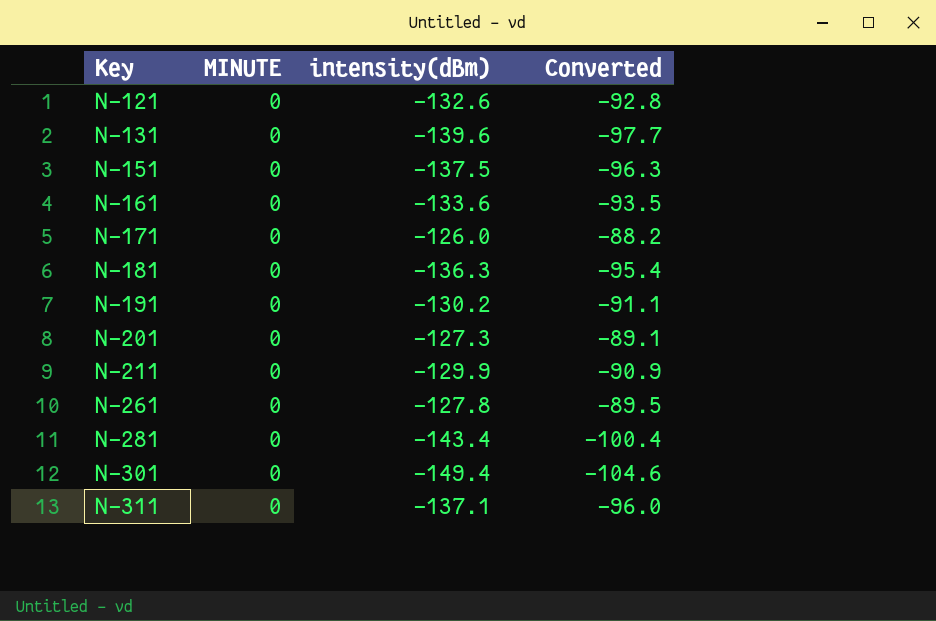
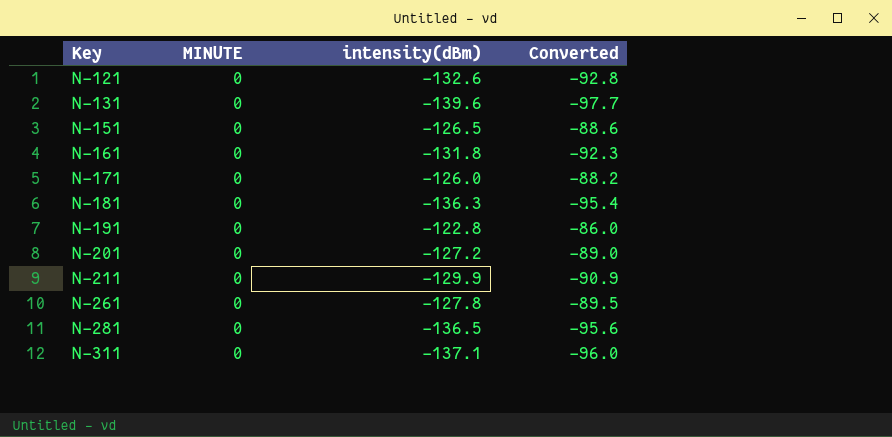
row N-301: 0 | -149.4 | -104.6 -> none
N-151 | intensity(dBm): -137.5 -> -126.5
N-151 | Converted: -96.3 -> -88.6
N-161 | intensity(dBm): -133.6 -> -131.8
N-161 | Converted: -93.5 -> -92.3
N-191 | intensity(dBm): -130.2 -> -122.8
N-191 | Converted: -91.1 -> -86.0
N-201 | intensity(dBm): -127.3 -> -127.2
N-201 | Converted: -89.1 -> -89.0
N-281 | intensity(dBm): -143.4 -> -136.5
N-281 | Converted: -100.4 -> -95.6

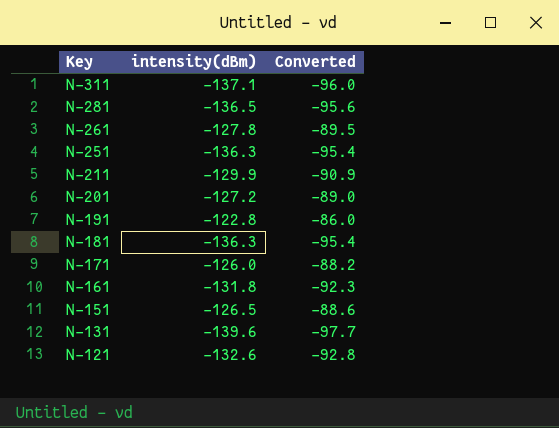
row order: Key ascending -> Key descending
column MINUTE | position: 2 -> none
row N-251: none -> -136.3 | -95.4

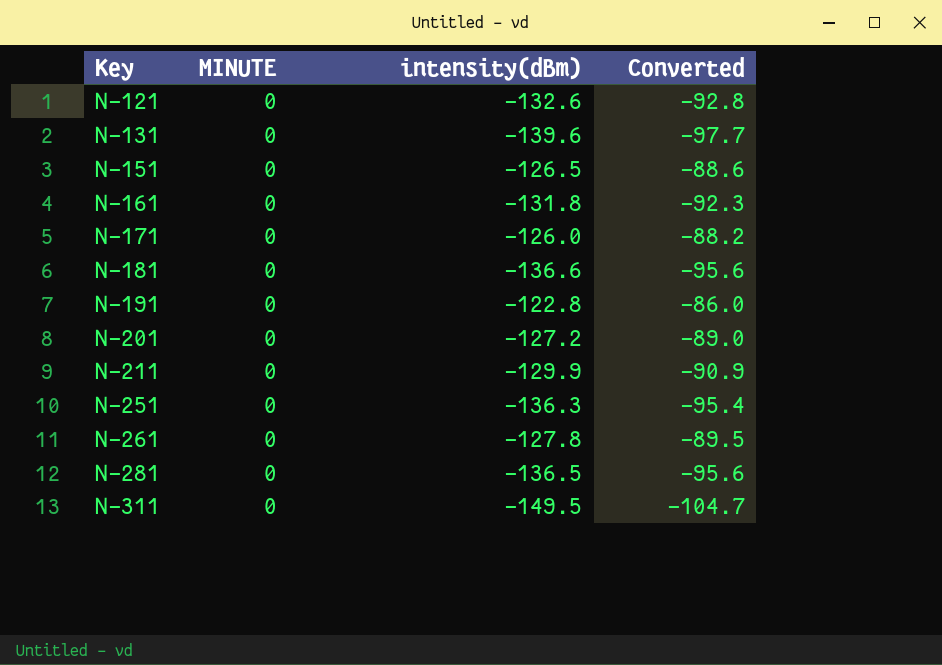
row order: Key descending -> Key ascending
column MINUTE | position: none -> 2
N-181 | intensity(dBm): -136.3 -> -136.6
N-181 | Converted: -95.4 -> -95.6
N-311 | intensity(dBm): -137.1 -> -149.5
N-311 | Converted: -96.0 -> -104.7

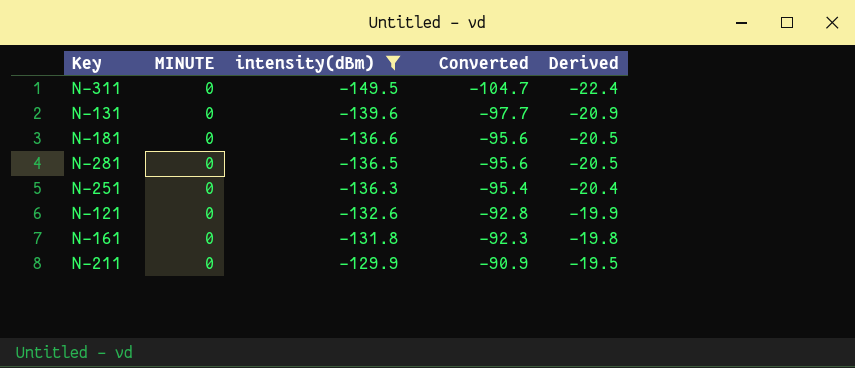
filter: none -> intensity(dBm) <= -129.9
row order: Key ascending -> intensity(dBm) ascending
column Derived | formula: none -> [intensity(dBm)] * 0.15

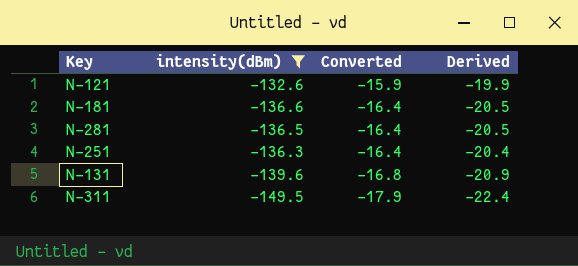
row order: intensity(dBm) ascending -> Converted descending
column MINUTE | position: 2 -> none
column Converted | formula: [intensity(dBm)] * 0.7 -> [intensity(dBm)] * 0.12
row N-161: 0 | -131.8 | -92.3 | -19.8 -> none
row N-211: 0 | -129.9 | -90.9 | -19.5 -> none

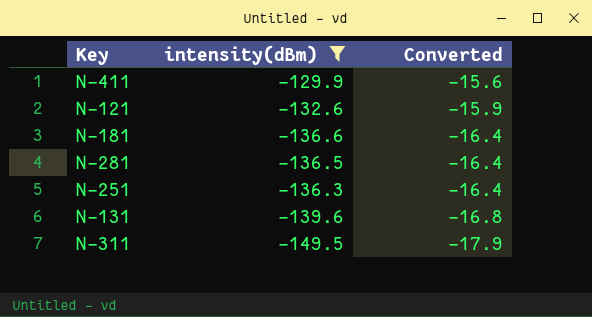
column Derived | formula: [intensity(dBm)] * 0.15 -> none
row N-411: none -> -129.9 | -15.6

